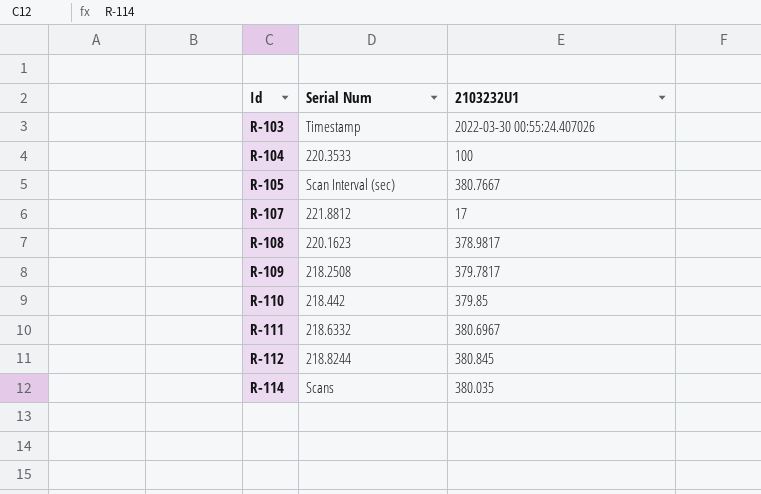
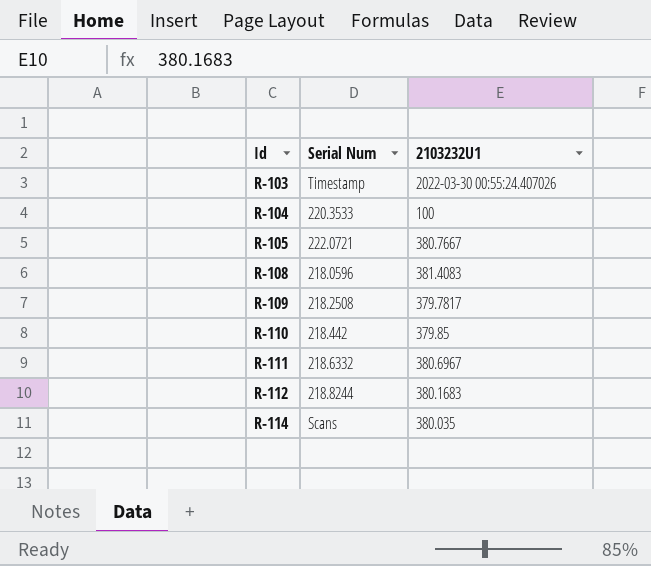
row R-107: 221.8812 | 17 -> none
R-105 | Serial Num: Scan Interval (sec) -> 222.0721
R-108 | Serial Num: 220.1623 -> 218.0596
R-108 | 2103232U1: 378.9817 -> 381.4083
R-112 | 2103232U1: 380.845 -> 380.1683

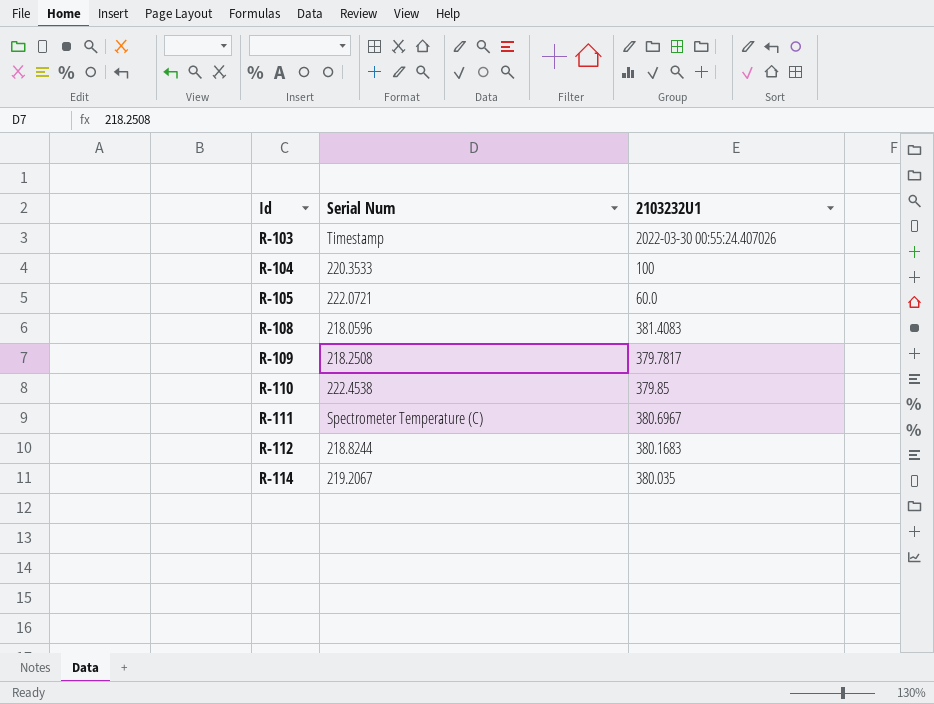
R-105 | 2103232U1: 380.7667 -> 60.0
R-110 | Serial Num: 218.442 -> 222.4538
R-111 | Serial Num: 218.6332 -> Spectrometer Temperature (C)
R-114 | Serial Num: Scans -> 219.2067

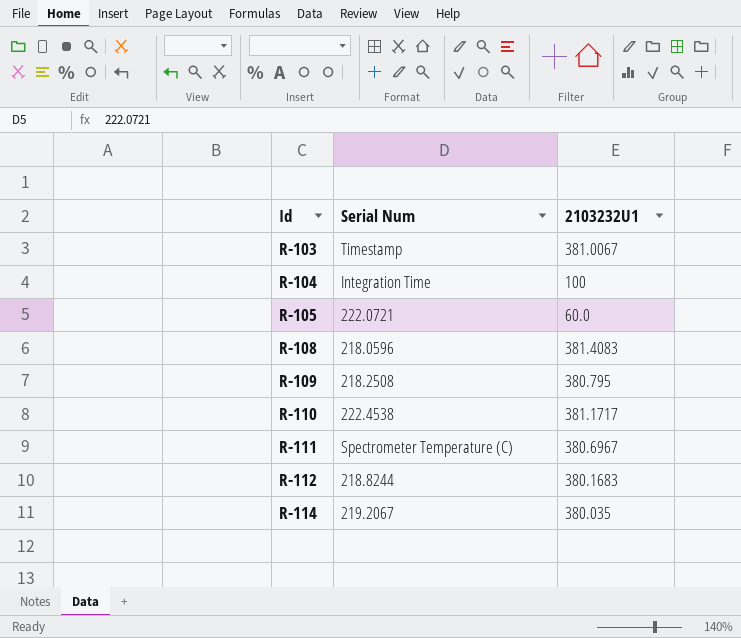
R-103 | 2103232U1: 2022-03-30 00:55:24.407026 -> 381.0067
R-104 | Serial Num: 220.3533 -> Integration Time
R-109 | 2103232U1: 379.7817 -> 380.795
R-110 | 2103232U1: 379.85 -> 381.1717

